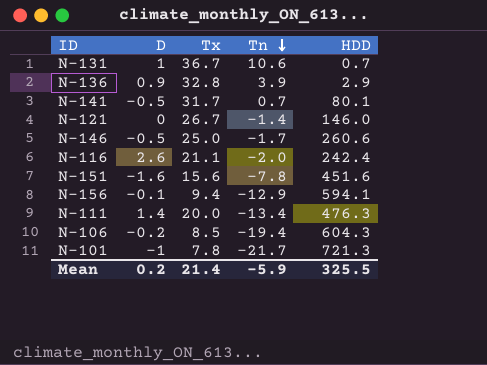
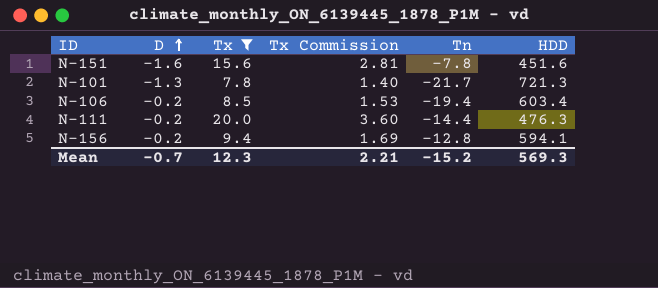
filter: none -> Tx <= 20.0
row order: Tn descending -> D ascending
column Tx Commission | formula: none -> [Tx] * 0.18
N-101 | D: -1 -> -1.3
N-106 | HDD: 604.3 -> 603.4
N-111 | D: 1.4 -> -0.2
N-111 | Tn: -13.4 -> -14.4
N-156 | D: -0.1 -> -0.2
N-156 | Tn: -12.9 -> -12.8
Mean | D: 0.2 -> -0.7
Mean | Tx: 21.4 -> 12.3
Mean | Tn: -5.9 -> -15.2
Mean | HDD: 325.5 -> 569.3

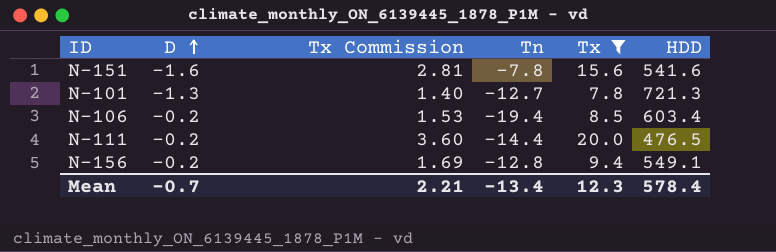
column Tx | position: 3 -> 5
N-151 | HDD: 451.6 -> 541.6
N-101 | Tn: -21.7 -> -12.7
N-111 | HDD: 476.3 -> 476.5
N-156 | HDD: 594.1 -> 549.1
Mean | Tn: -15.2 -> -13.4
Mean | HDD: 569.3 -> 578.4

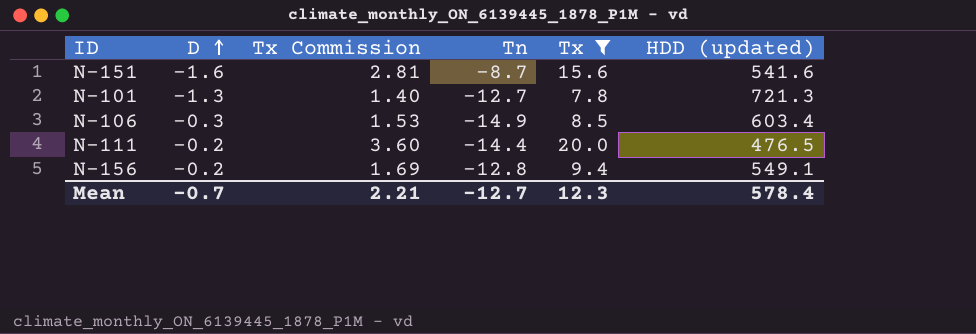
column name: HDD -> HDD (updated)
N-151 | Tn: -7.8 -> -8.7
N-106 | D: -0.2 -> -0.3
N-106 | Tn: -19.4 -> -14.9
Mean | Tn: -13.4 -> -12.7

